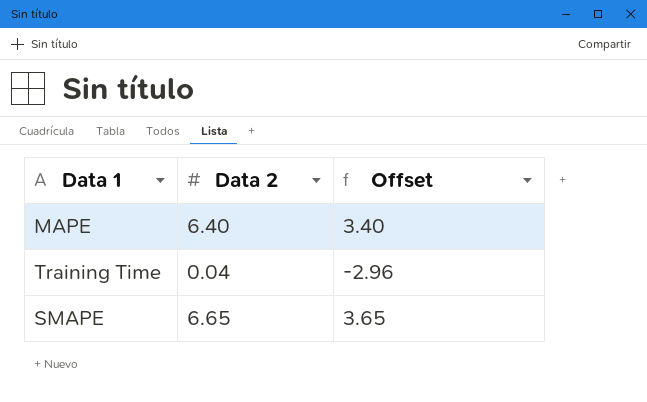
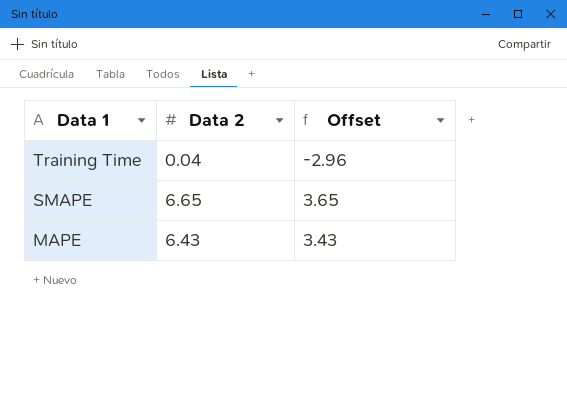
row order: none -> Data 1 descending
MAPE | Data 2: 6.40 -> 6.43
MAPE | Offset: 3.40 -> 3.43

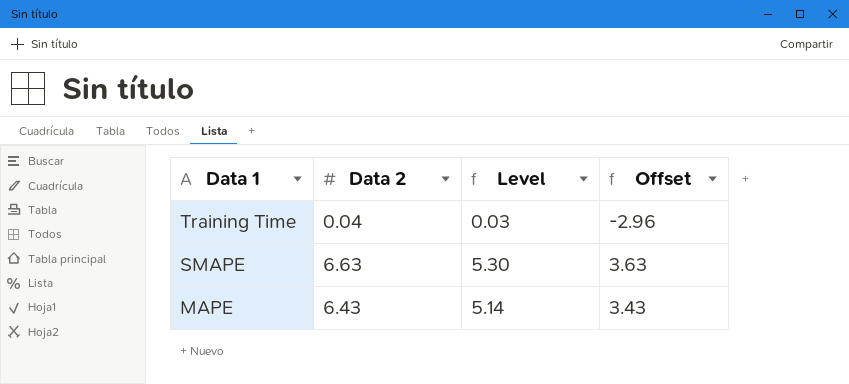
column Level | formula: none -> [Data 2] * 0.8
SMAPE | Data 2: 6.65 -> 6.63
SMAPE | Offset: 3.65 -> 3.63

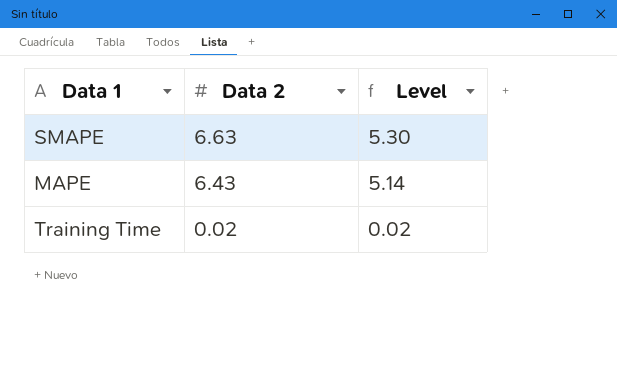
row order: Data 1 descending -> Data 2 descending
column Offset | formula: [Data 2] - 3 -> none
Training Time | Data 2: 0.04 -> 0.02
Training Time | Level: 0.03 -> 0.02

